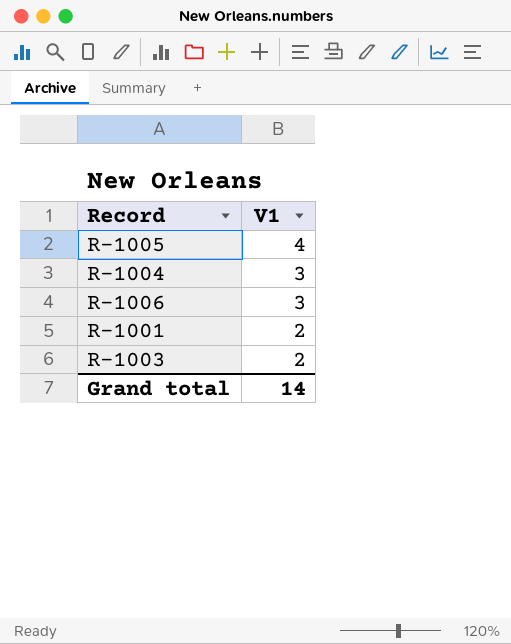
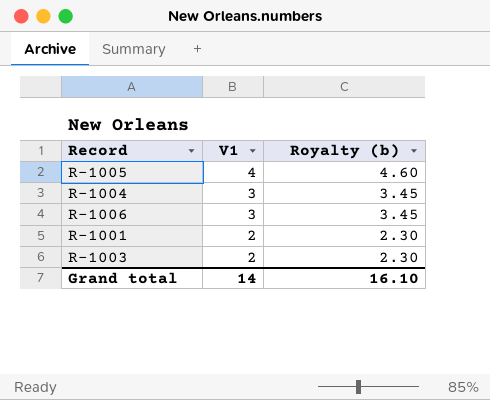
column Royalty (b) | formula: none -> [V1] * 1.15

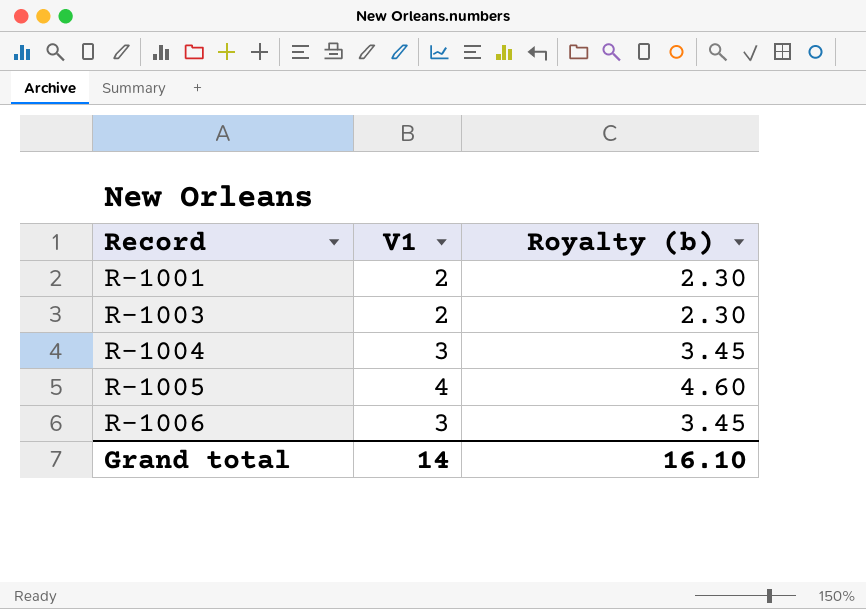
row order: V1 descending -> Record ascending

